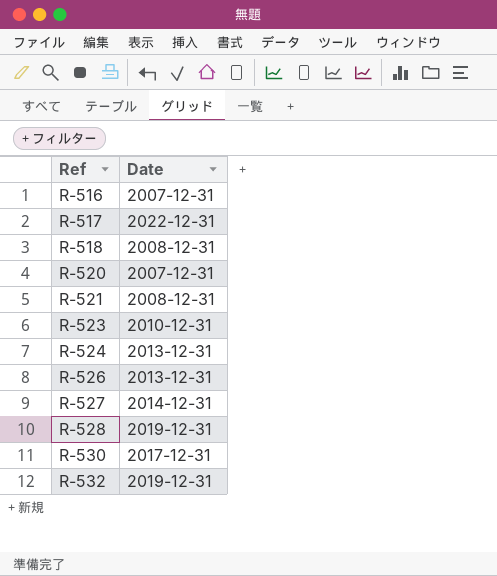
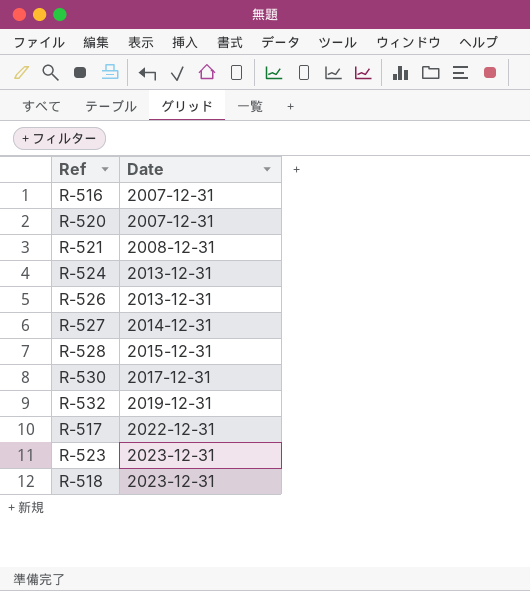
row order: Ref ascending -> Date ascending
R-528 | Date: 2019-12-31 -> 2015-12-31
R-523 | Date: 2010-12-31 -> 2023-12-31
R-518 | Date: 2008-12-31 -> 2023-12-31

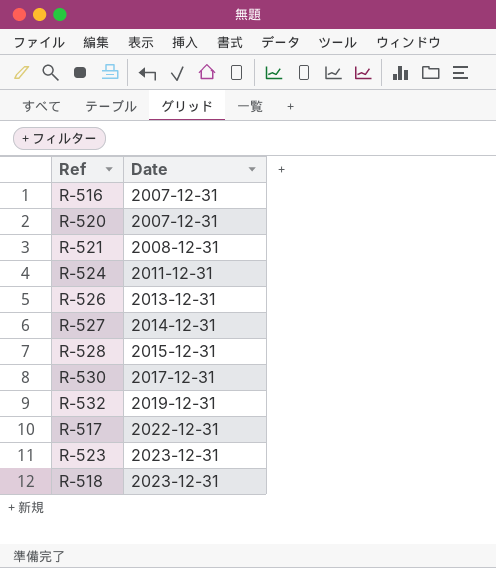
R-524 | Date: 2013-12-31 -> 2011-12-31

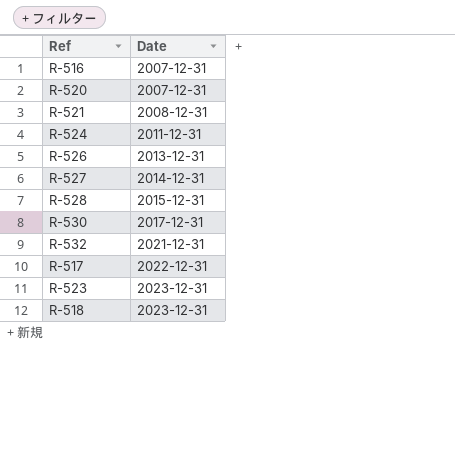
R-532 | Date: 2019-12-31 -> 2021-12-31

